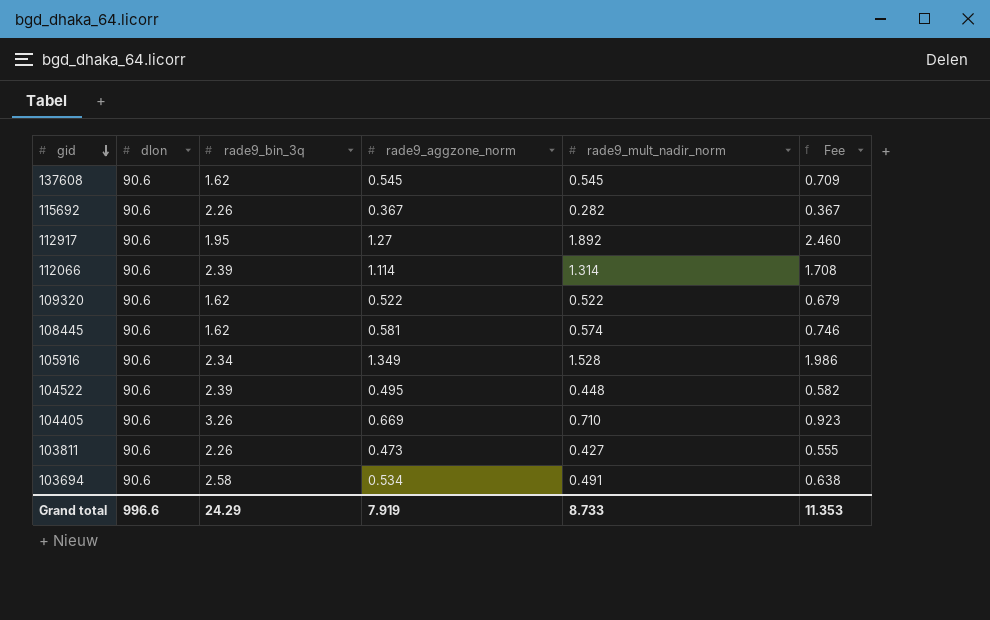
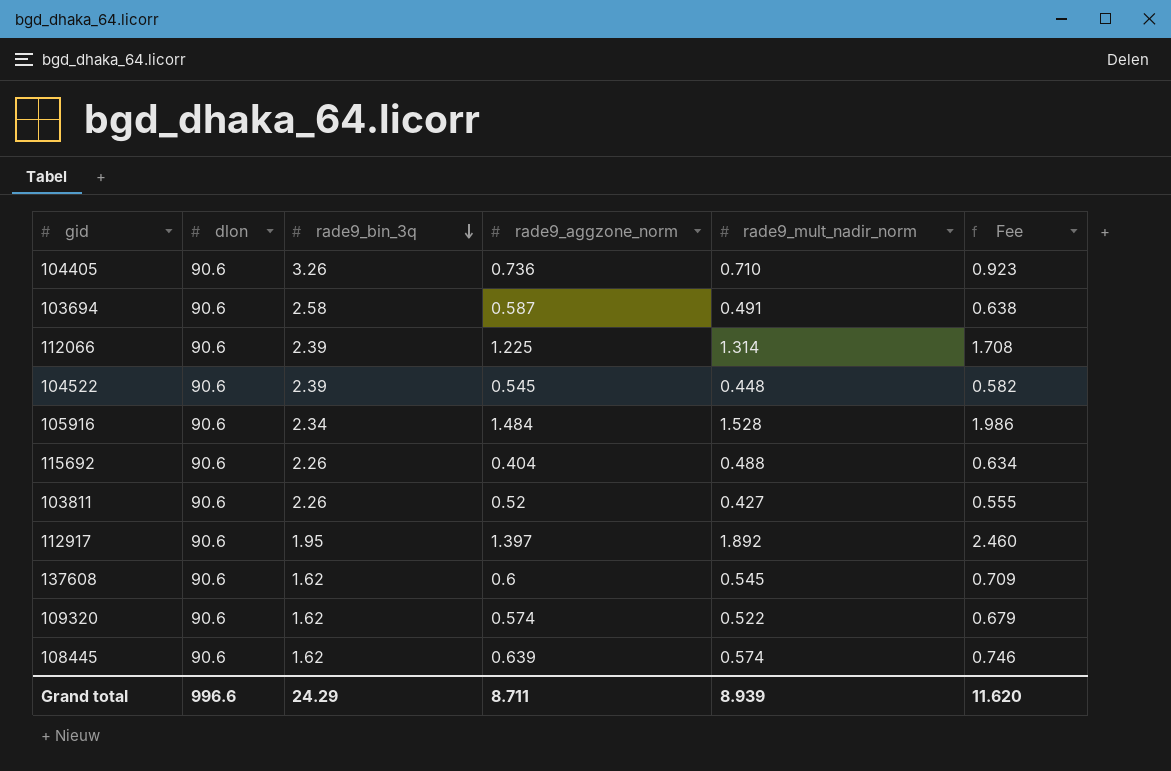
row order: gid descending -> rade9_bin_3q descending
104405 | rade9_aggzone_norm: 0.669 -> 0.736
103694 | rade9_aggzone_norm: 0.534 -> 0.587
112066 | rade9_aggzone_norm: 1.114 -> 1.225
104522 | rade9_aggzone_norm: 0.495 -> 0.545
105916 | rade9_aggzone_norm: 1.349 -> 1.484
115692 | rade9_aggzone_norm: 0.367 -> 0.404
115692 | rade9_mult_nadir_norm: 0.282 -> 0.488
115692 | Fee: 0.367 -> 0.634
103811 | rade9_aggzone_norm: 0.473 -> 0.52
112917 | rade9_aggzone_norm: 1.27 -> 1.397
137608 | rade9_aggzone_norm: 0.545 -> 0.6
109320 | rade9_aggzone_norm: 0.522 -> 0.574
108445 | rade9_aggzone_norm: 0.581 -> 0.639
Grand total | rade9_aggzone_norm: 7.919 -> 8.711
Grand total | rade9_mult_nadir_norm: 8.733 -> 8.939
Grand total | Fee: 11.353 -> 11.620

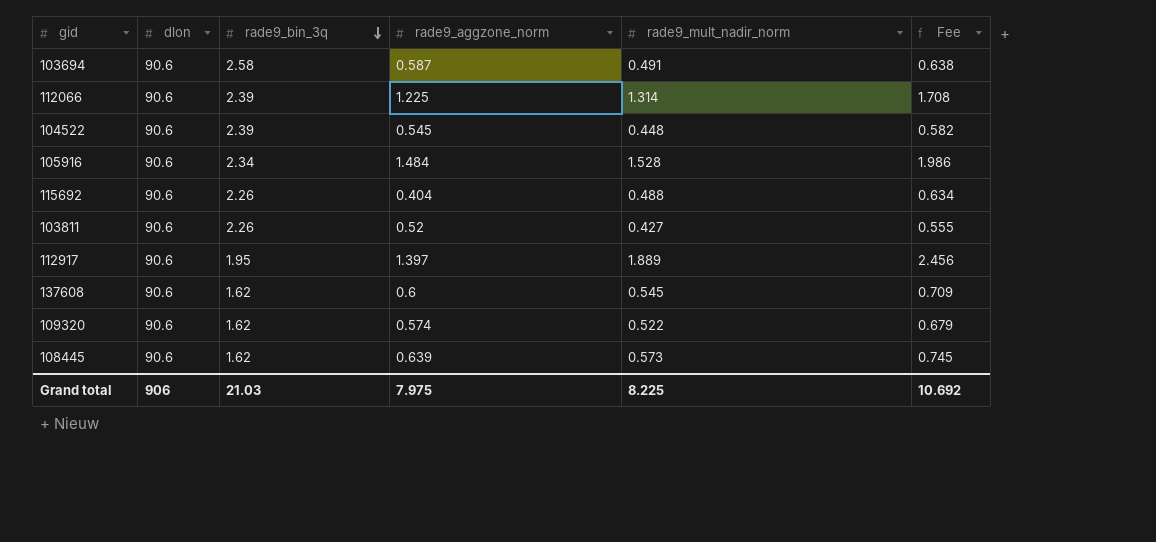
row 104405: 90.6 | 3.26 | 0.736 | 0.710 | 0.923 -> none
112917 | rade9_mult_nadir_norm: 1.892 -> 1.889
112917 | Fee: 2.460 -> 2.456
108445 | rade9_mult_nadir_norm: 0.574 -> 0.573
108445 | Fee: 0.746 -> 0.745
Grand total | dlon: 996.6 -> 906
Grand total | rade9_bin_3q: 24.29 -> 21.03
Grand total | rade9_aggzone_norm: 8.711 -> 7.975
Grand total | rade9_mult_nadir_norm: 8.939 -> 8.225
Grand total | Fee: 11.620 -> 10.692

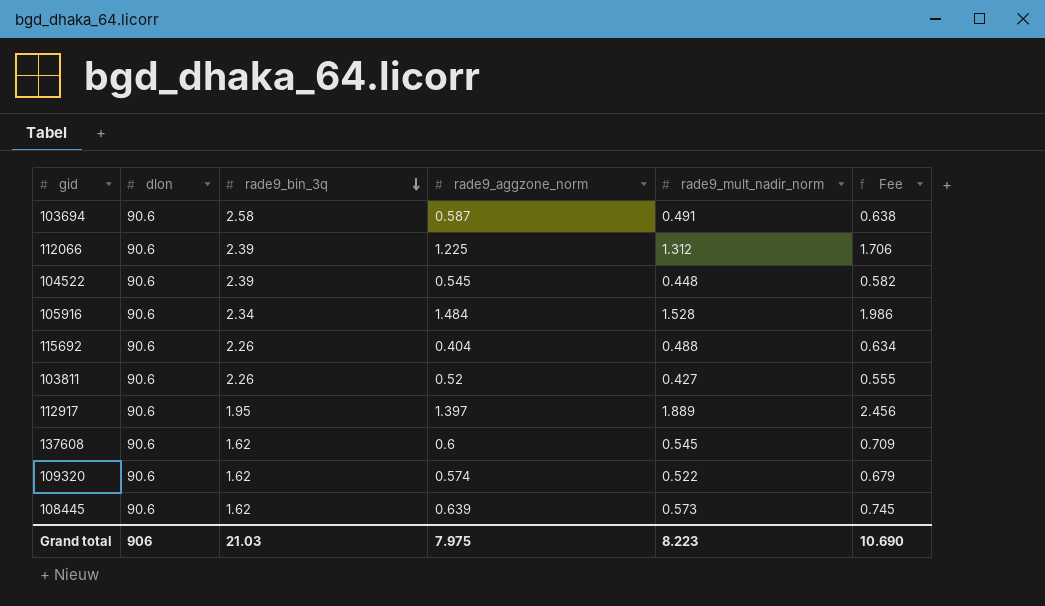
112066 | rade9_mult_nadir_norm: 1.314 -> 1.312
112066 | Fee: 1.708 -> 1.706
Grand total | rade9_mult_nadir_norm: 8.225 -> 8.223
Grand total | Fee: 10.692 -> 10.690

